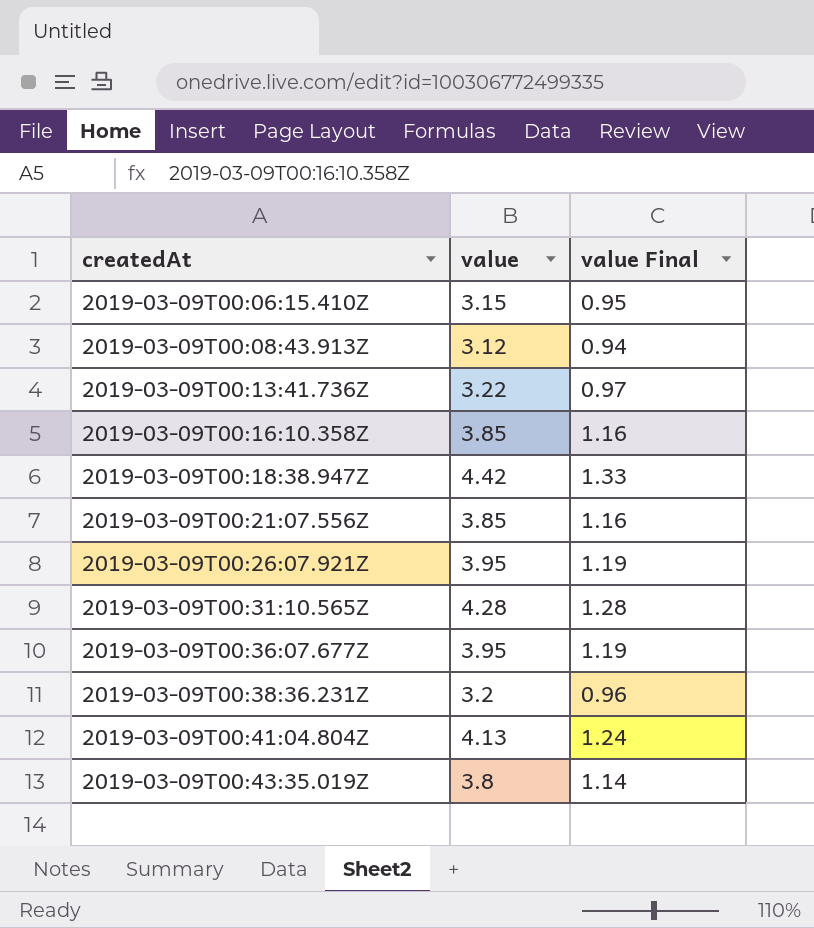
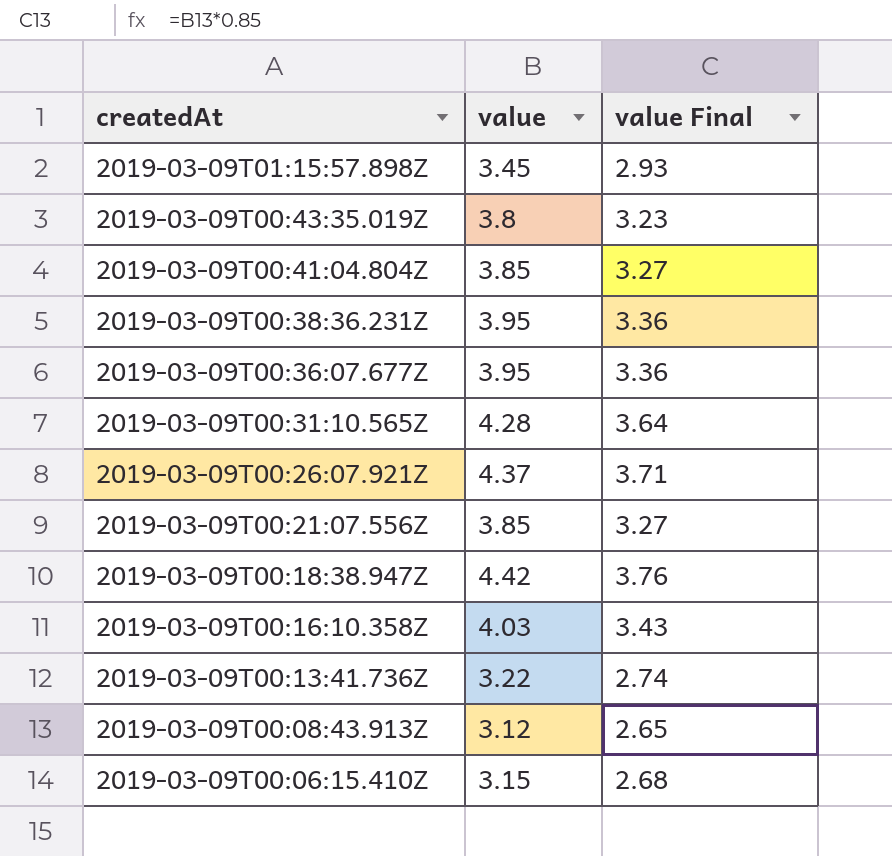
row order: createdAt ascending -> createdAt descending
column value Final | formula: [value] * 0.3 -> [value] * 0.85
row 2019-03-09T01:15:57.898Z: none -> 3.45 | 2.93
2019-03-09T00:41:04.804Z | value: 4.13 -> 3.85
2019-03-09T00:38:36.231Z | value: 3.2 -> 3.95
2019-03-09T00:26:07.921Z | value: 3.95 -> 4.37
2019-03-09T00:16:10.358Z | value: 3.85 -> 4.03

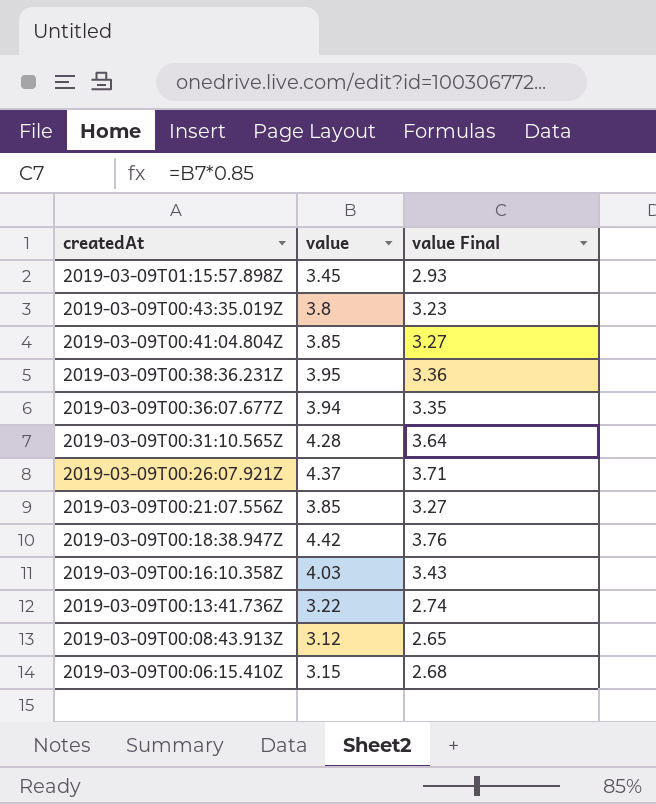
2019-03-09T00:36:07.677Z | value: 3.95 -> 3.94
2019-03-09T00:36:07.677Z | value Final: 3.36 -> 3.35

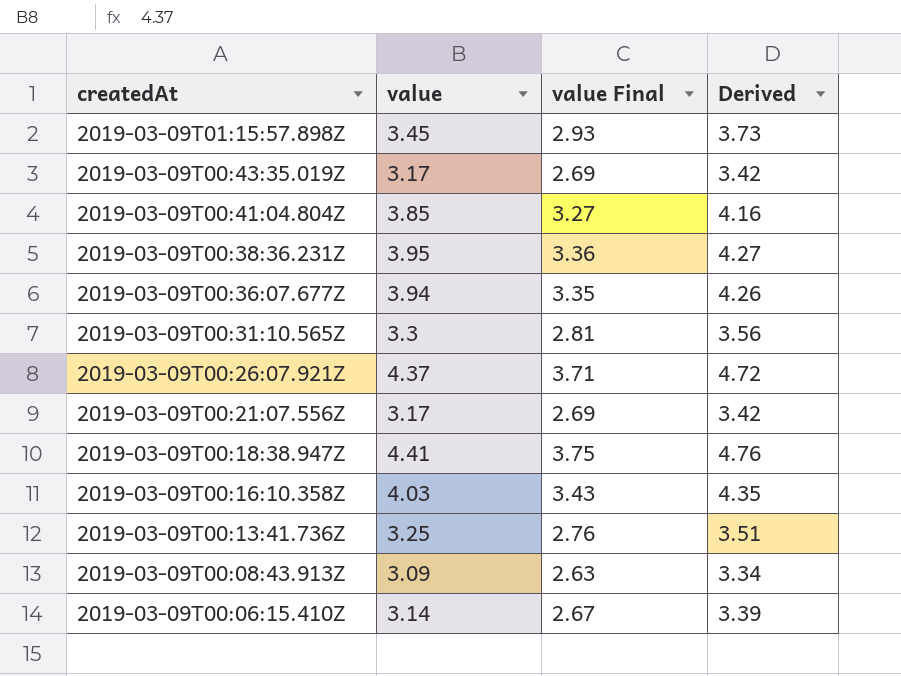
column Derived | formula: none -> [value] * 1.08
2019-03-09T00:43:35.019Z | value: 3.8 -> 3.17
2019-03-09T00:43:35.019Z | value Final: 3.23 -> 2.69
2019-03-09T00:31:10.565Z | value: 4.28 -> 3.3
2019-03-09T00:31:10.565Z | value Final: 3.64 -> 2.81
2019-03-09T00:21:07.556Z | value: 3.85 -> 3.17
2019-03-09T00:21:07.556Z | value Final: 3.27 -> 2.69
2019-03-09T00:18:38.947Z | value: 4.42 -> 4.41
2019-03-09T00:18:38.947Z | value Final: 3.76 -> 3.75
2019-03-09T00:13:41.736Z | value: 3.22 -> 3.25
2019-03-09T00:13:41.736Z | value Final: 2.74 -> 2.76
2019-03-09T00:08:43.913Z | value: 3.12 -> 3.09
2019-03-09T00:08:43.913Z | value Final: 2.65 -> 2.63
2019-03-09T00:06:15.410Z | value: 3.15 -> 3.14
2019-03-09T00:06:15.410Z | value Final: 2.68 -> 2.67

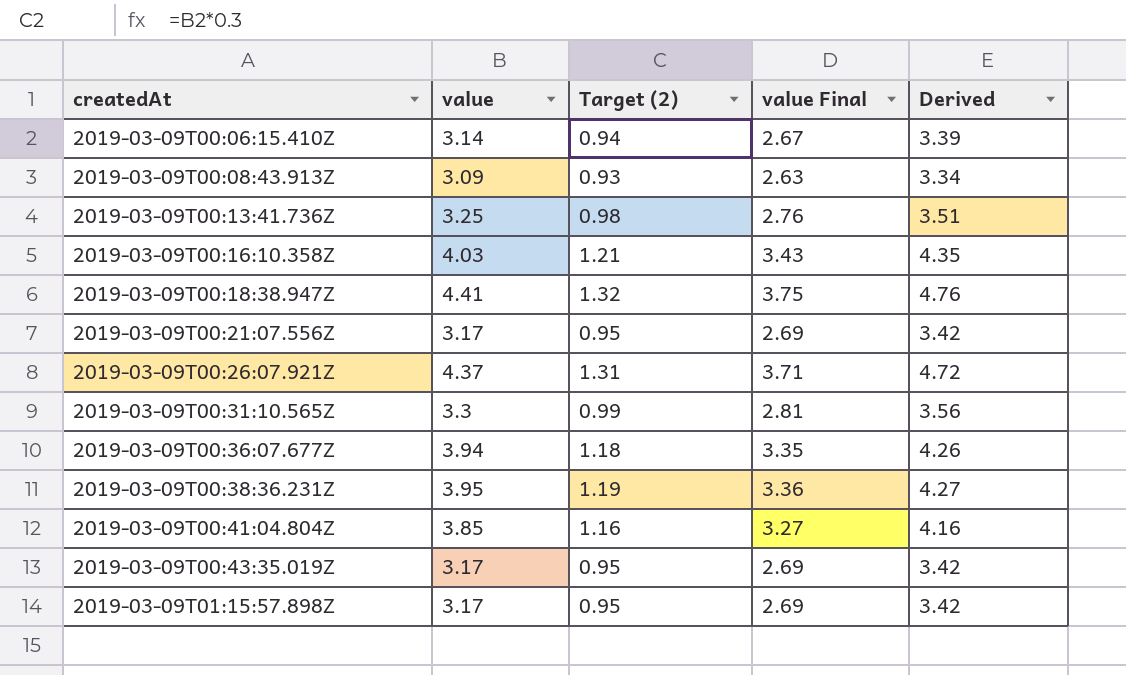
row order: createdAt descending -> createdAt ascending
column Target (2) | formula: none -> [value] * 0.3
2019-03-09T01:15:57.898Z | value: 3.45 -> 3.17
2019-03-09T01:15:57.898Z | value Final: 2.93 -> 2.69
2019-03-09T01:15:57.898Z | Derived: 3.73 -> 3.42

